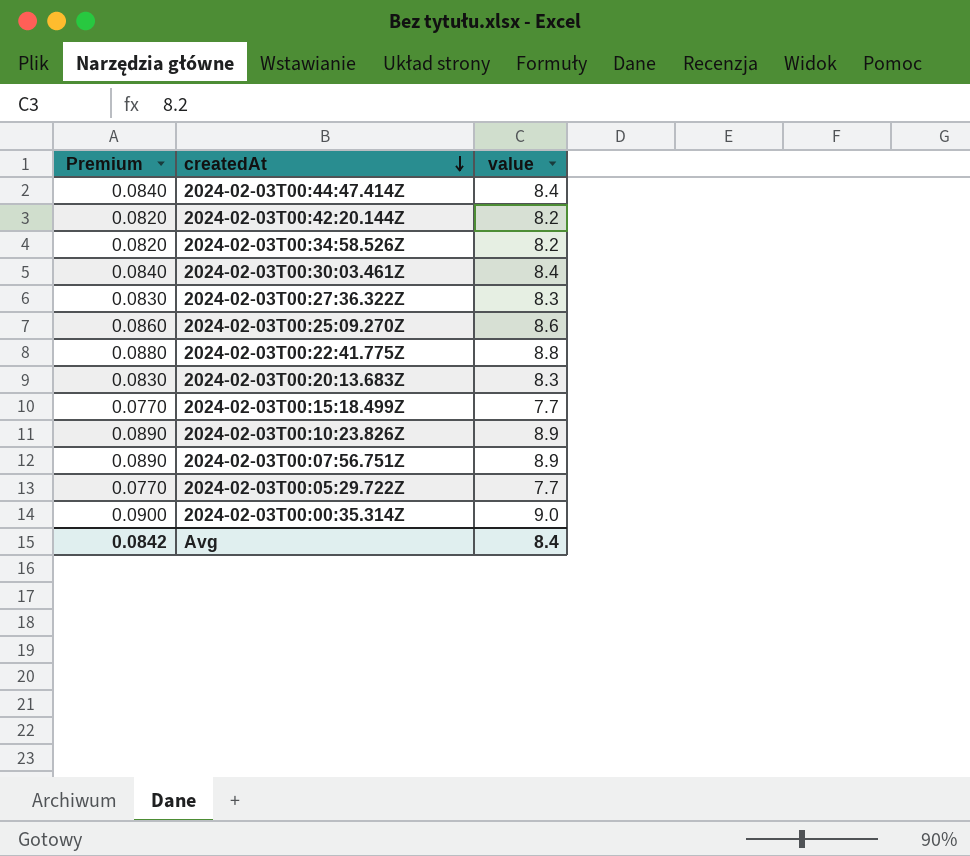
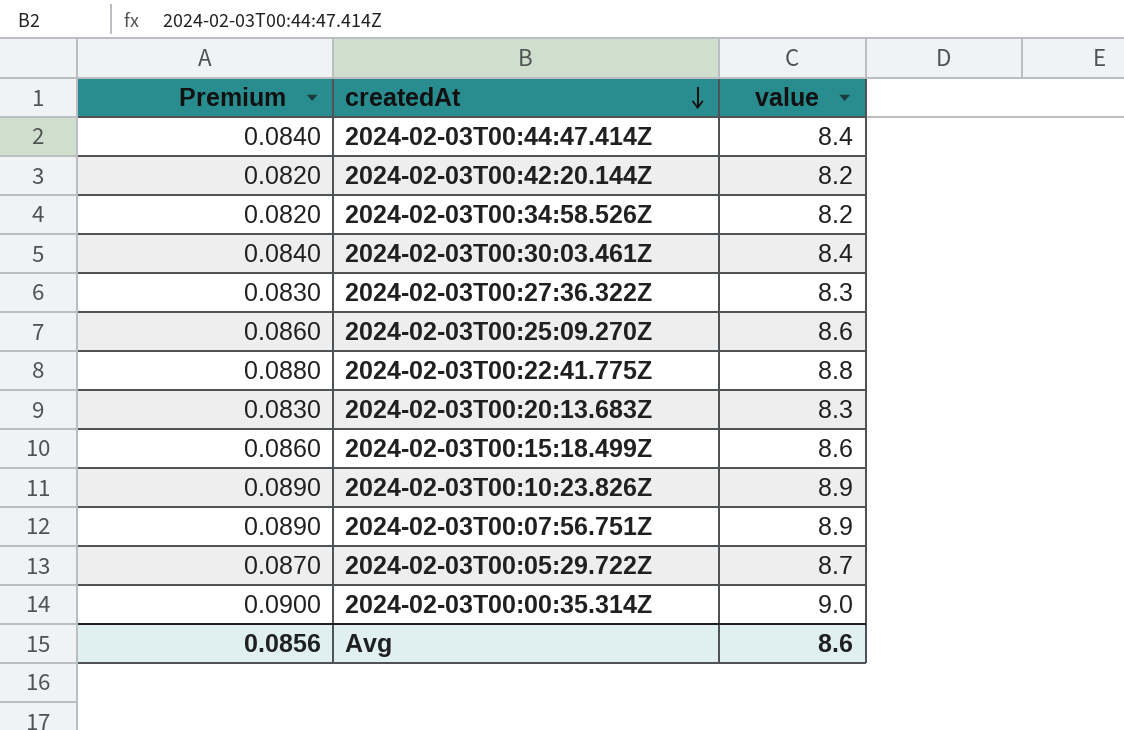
2024-02-03T00:15:18.499Z | Premium: 0.0770 -> 0.0860
2024-02-03T00:15:18.499Z | value: 7.7 -> 8.6
2024-02-03T00:05:29.722Z | Premium: 0.0770 -> 0.0870
2024-02-03T00:05:29.722Z | value: 7.7 -> 8.7
Avg | Premium: 0.0842 -> 0.0856
Avg | value: 8.4 -> 8.6

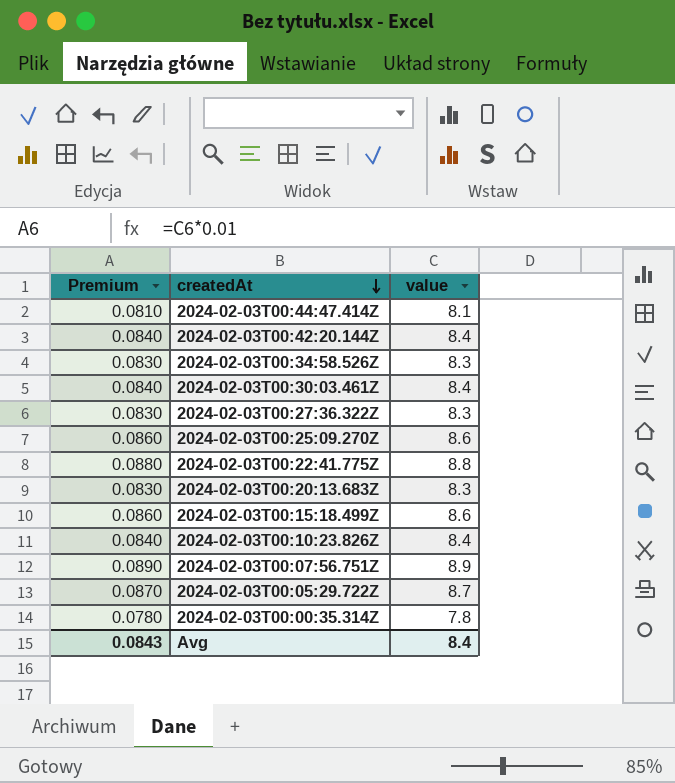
2024-02-03T00:44:47.414Z | Premium: 0.0840 -> 0.0810
2024-02-03T00:44:47.414Z | value: 8.4 -> 8.1
2024-02-03T00:42:20.144Z | Premium: 0.0820 -> 0.0840
2024-02-03T00:42:20.144Z | value: 8.2 -> 8.4
2024-02-03T00:34:58.526Z | Premium: 0.0820 -> 0.0830
2024-02-03T00:34:58.526Z | value: 8.2 -> 8.3
2024-02-03T00:10:23.826Z | Premium: 0.0890 -> 0.0840
2024-02-03T00:10:23.826Z | value: 8.9 -> 8.4
2024-02-03T00:00:35.314Z | Premium: 0.0900 -> 0.0780
2024-02-03T00:00:35.314Z | value: 9.0 -> 7.8
Avg | Premium: 0.0856 -> 0.0843
Avg | value: 8.6 -> 8.4

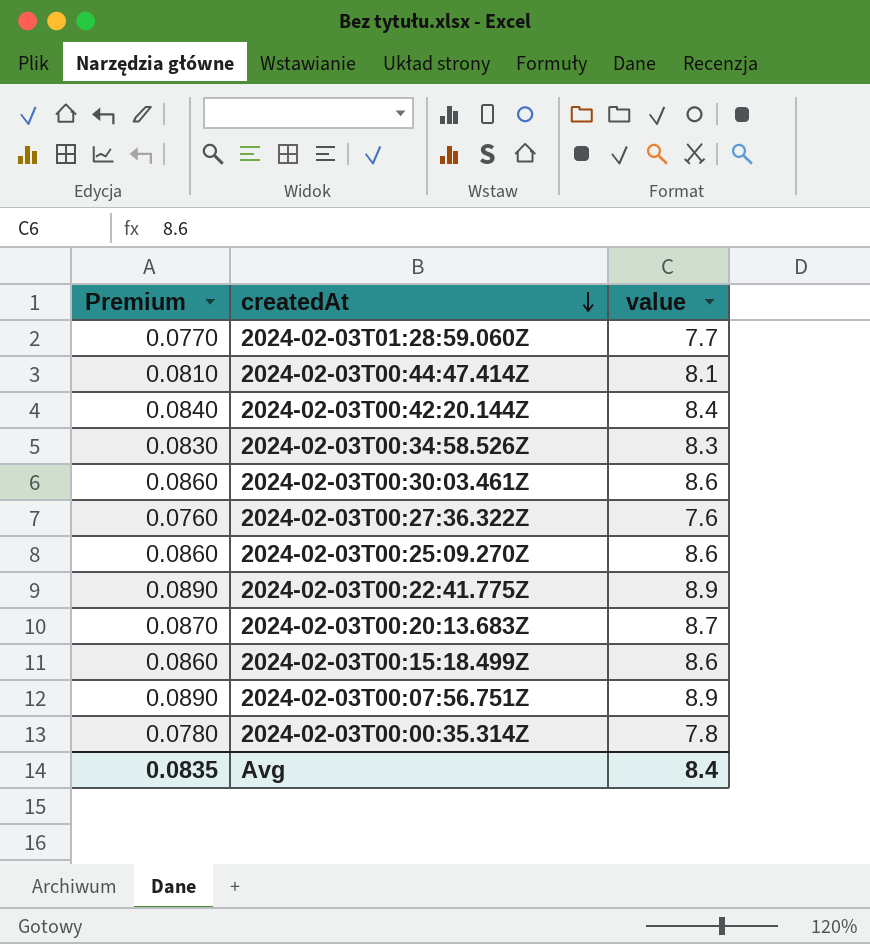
row 2024-02-03T00:10:23.826Z: 0.0840 | 8.4 -> none
row 2024-02-03T00:05:29.722Z: 0.0870 | 8.7 -> none
row 2024-02-03T01:28:59.060Z: none -> 0.0770 | 7.7
2024-02-03T00:30:03.461Z | Premium: 0.0840 -> 0.0860
2024-02-03T00:30:03.461Z | value: 8.4 -> 8.6
2024-02-03T00:27:36.322Z | Premium: 0.0830 -> 0.0760
2024-02-03T00:27:36.322Z | value: 8.3 -> 7.6
2024-02-03T00:22:41.775Z | Premium: 0.0880 -> 0.0890
2024-02-03T00:22:41.775Z | value: 8.8 -> 8.9
2024-02-03T00:20:13.683Z | Premium: 0.0830 -> 0.0870
2024-02-03T00:20:13.683Z | value: 8.3 -> 8.7
Avg | Premium: 0.0843 -> 0.0835

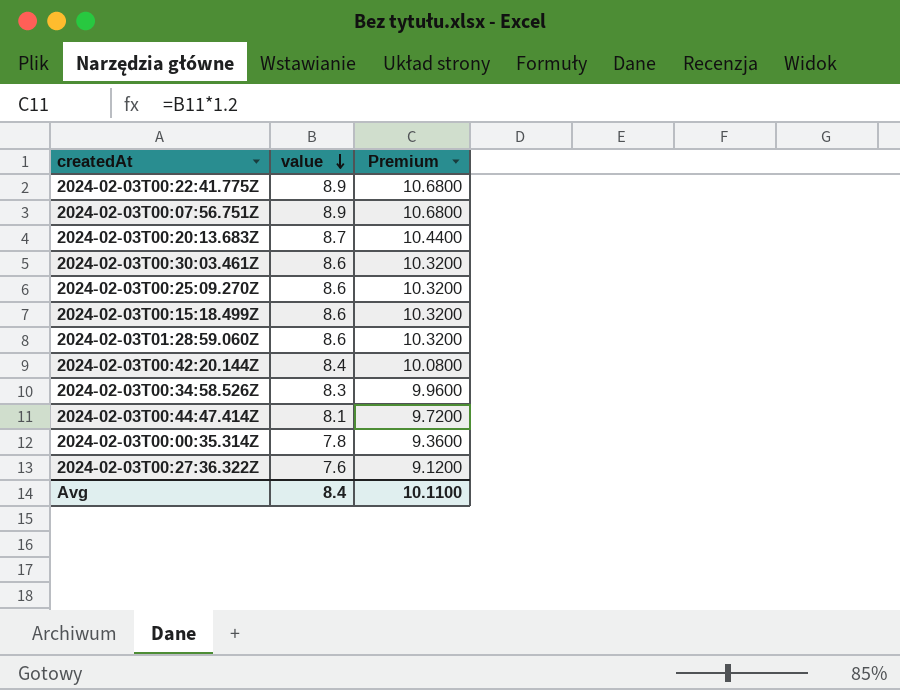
row order: createdAt descending -> value descending
column Premium | formula: [value] * 0.01 -> [value] * 1.2
column Premium | position: 1 -> 3
2024-02-03T01:28:59.060Z | value: 7.7 -> 8.6
Avg | Premium: 0.0835 -> 10.1100

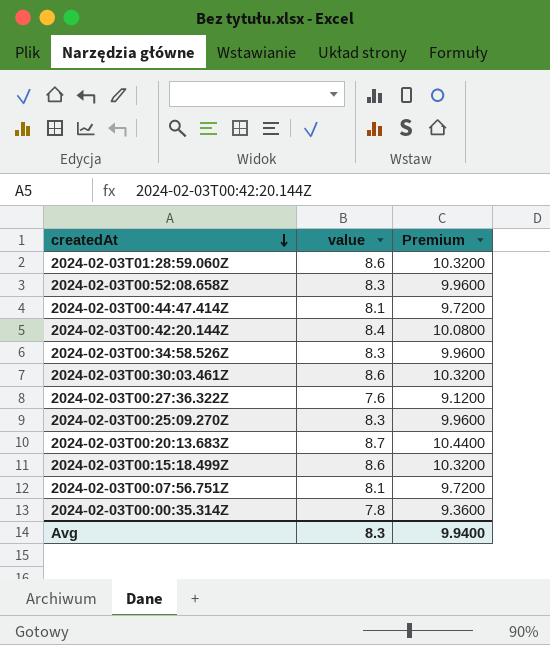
row order: value descending -> createdAt descending
row 2024-02-03T00:22:41.775Z: 8.9 | 10.6800 -> none
row 2024-02-03T00:52:08.658Z: none -> 8.3 | 9.9600
2024-02-03T00:25:09.270Z | value: 8.6 -> 8.3
2024-02-03T00:25:09.270Z | Premium: 10.3200 -> 9.9600
2024-02-03T00:07:56.751Z | value: 8.9 -> 8.1
2024-02-03T00:07:56.751Z | Premium: 10.6800 -> 9.7200
Avg | value: 8.4 -> 8.3
Avg | Premium: 10.1100 -> 9.9400

